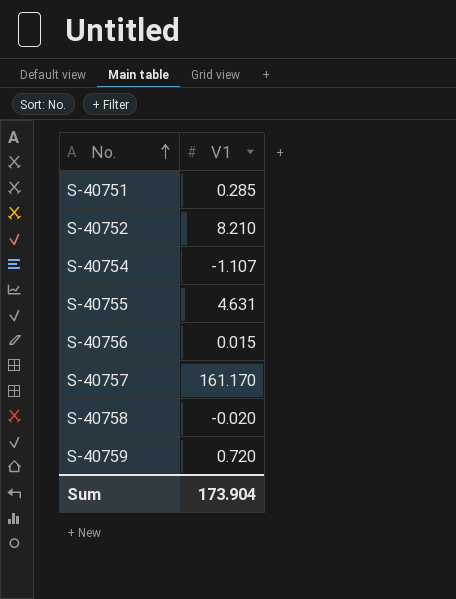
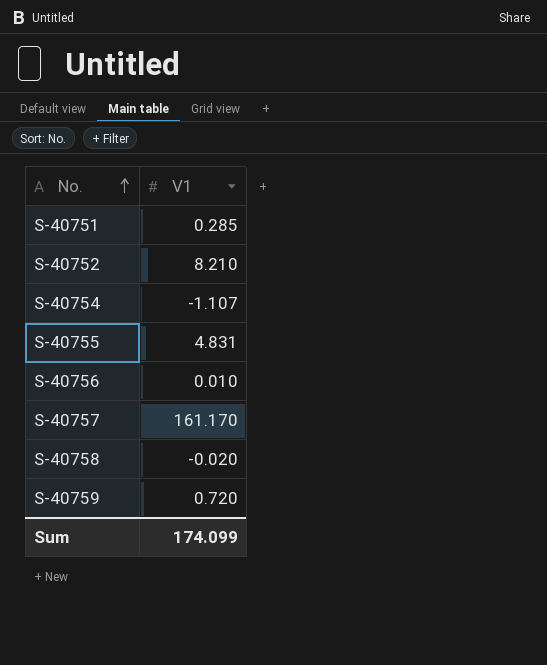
S-40755 | V1: 4.631 -> 4.831
S-40756 | V1: 0.015 -> 0.010
Sum | V1: 173.904 -> 174.099

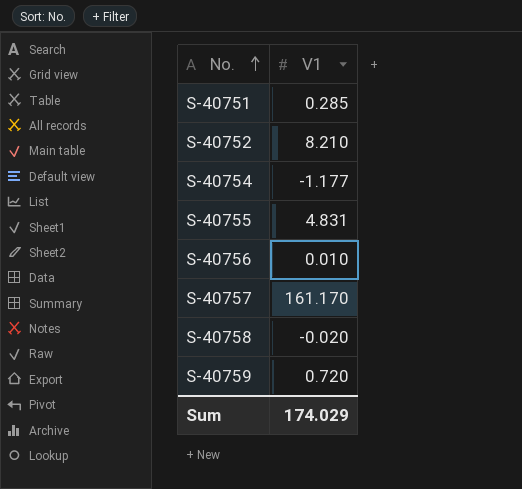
S-40754 | V1: -1.107 -> -1.177
Sum | V1: 174.099 -> 174.029

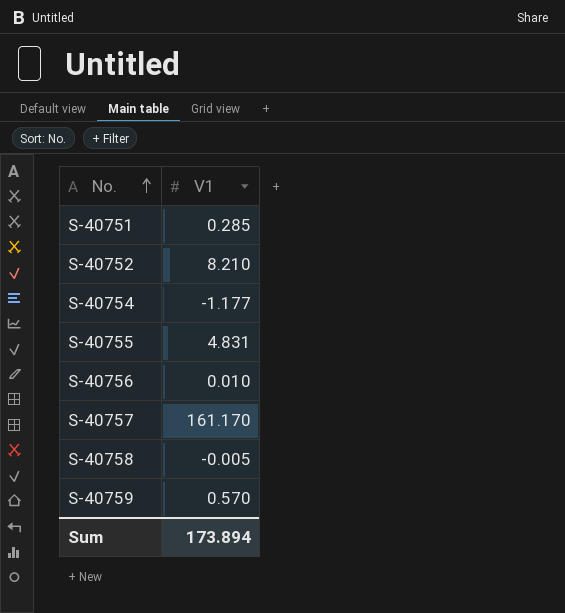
S-40758 | V1: -0.020 -> -0.005
S-40759 | V1: 0.720 -> 0.570
Sum | V1: 174.029 -> 173.894

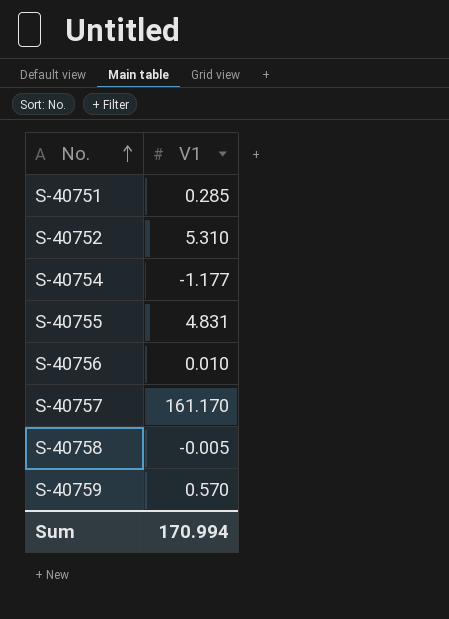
S-40752 | V1: 8.210 -> 5.310
Sum | V1: 173.894 -> 170.994

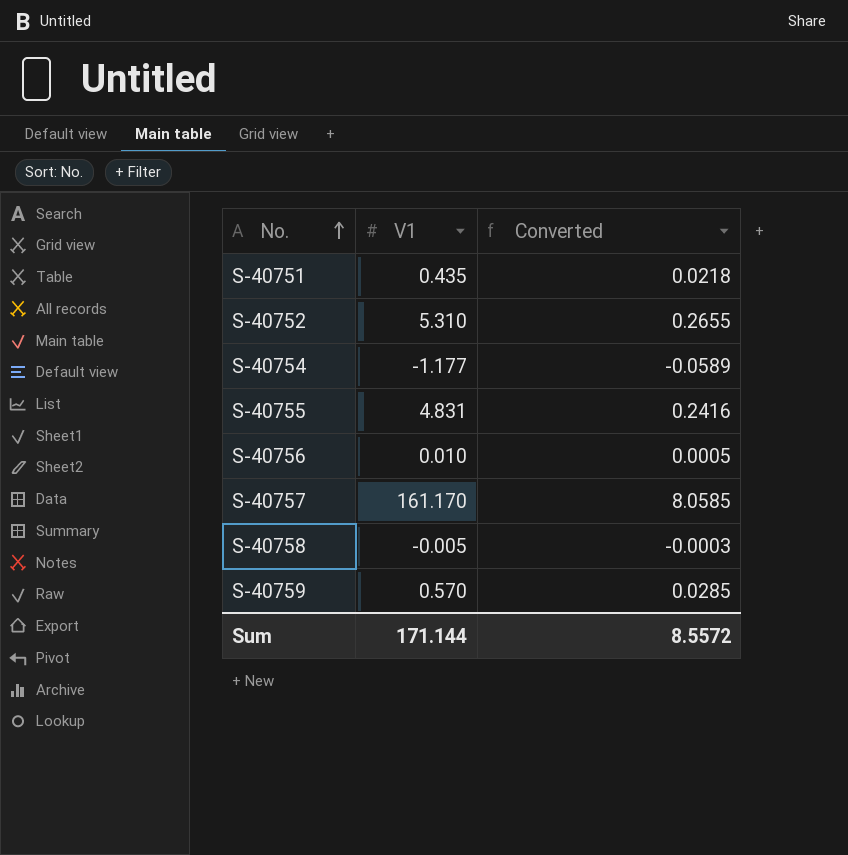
column Converted | formula: none -> [V1] * 0.05
S-40751 | V1: 0.285 -> 0.435
Sum | V1: 170.994 -> 171.144

